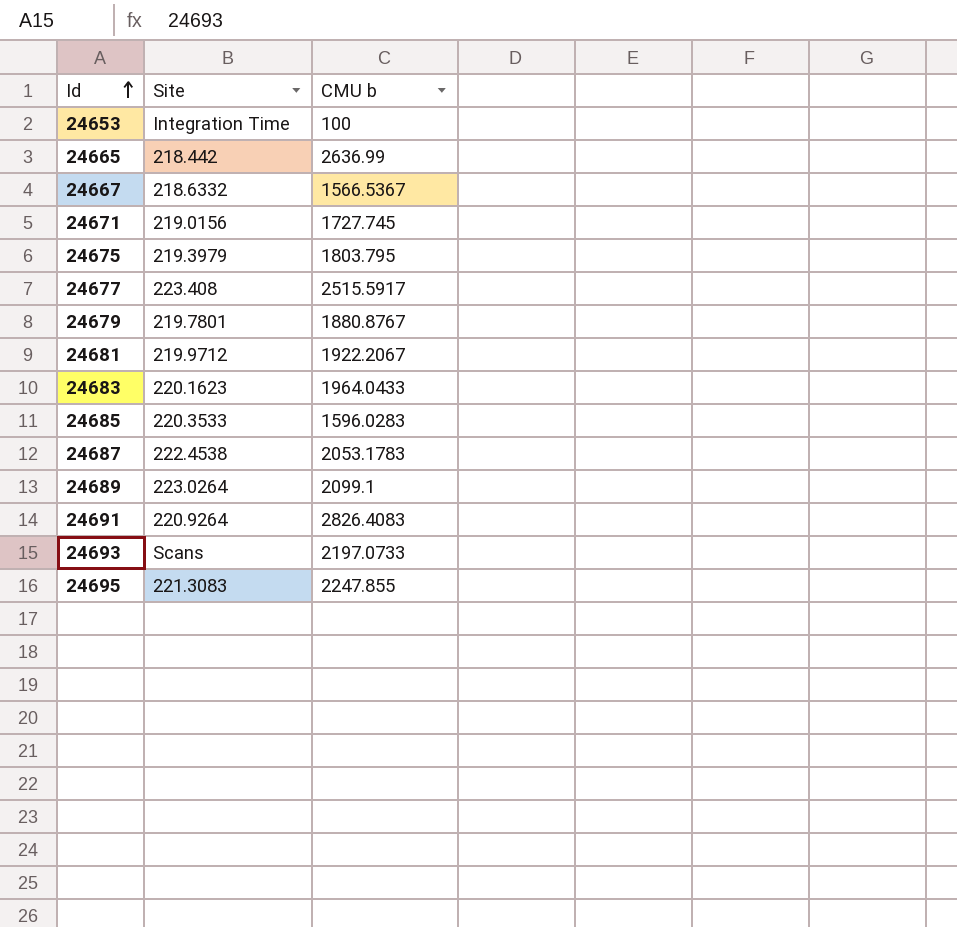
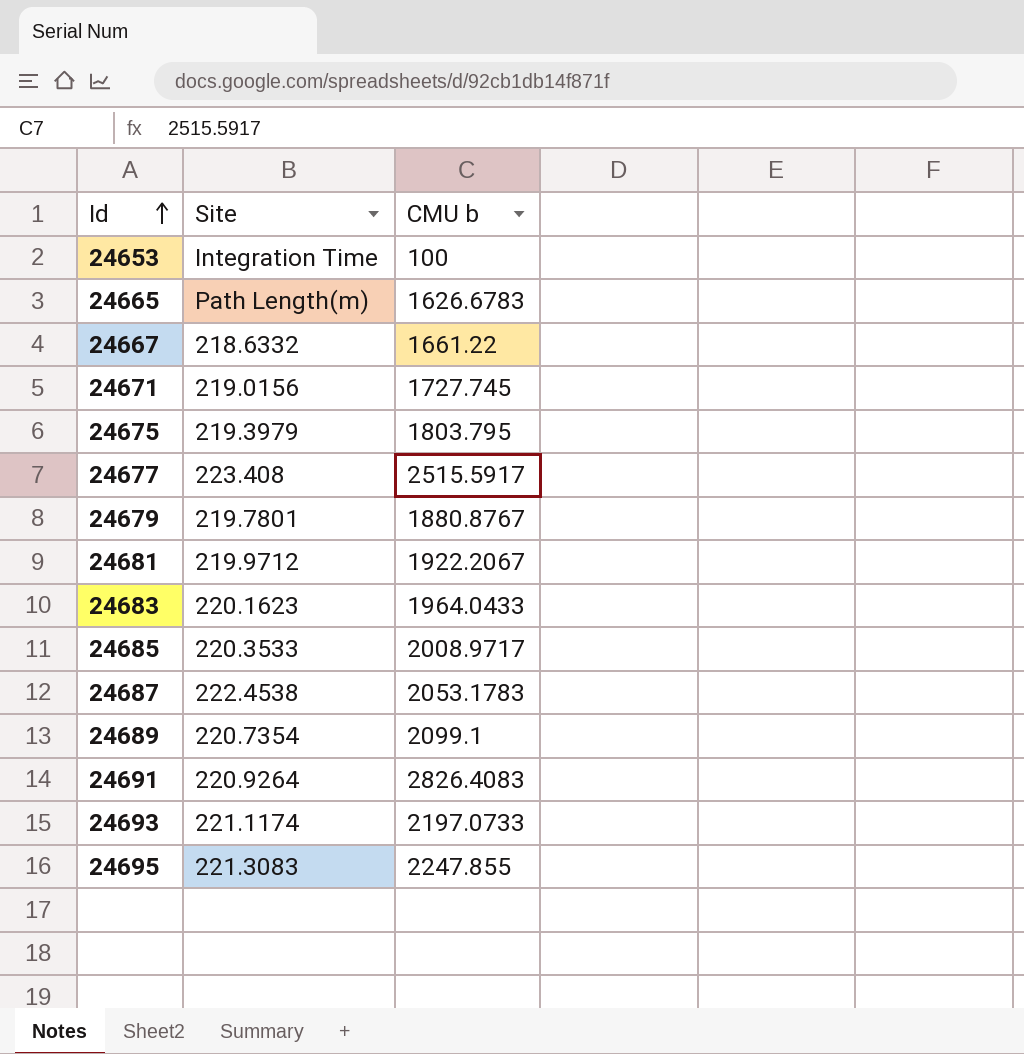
24665 | Site: 218.442 -> Path Length(m)
24665 | CMU b: 2636.99 -> 1626.6783
24667 | CMU b: 1566.5367 -> 1661.22
24685 | CMU b: 1596.0283 -> 2008.9717
24689 | Site: 223.0264 -> 220.7354
24693 | Site: Scans -> 221.1174

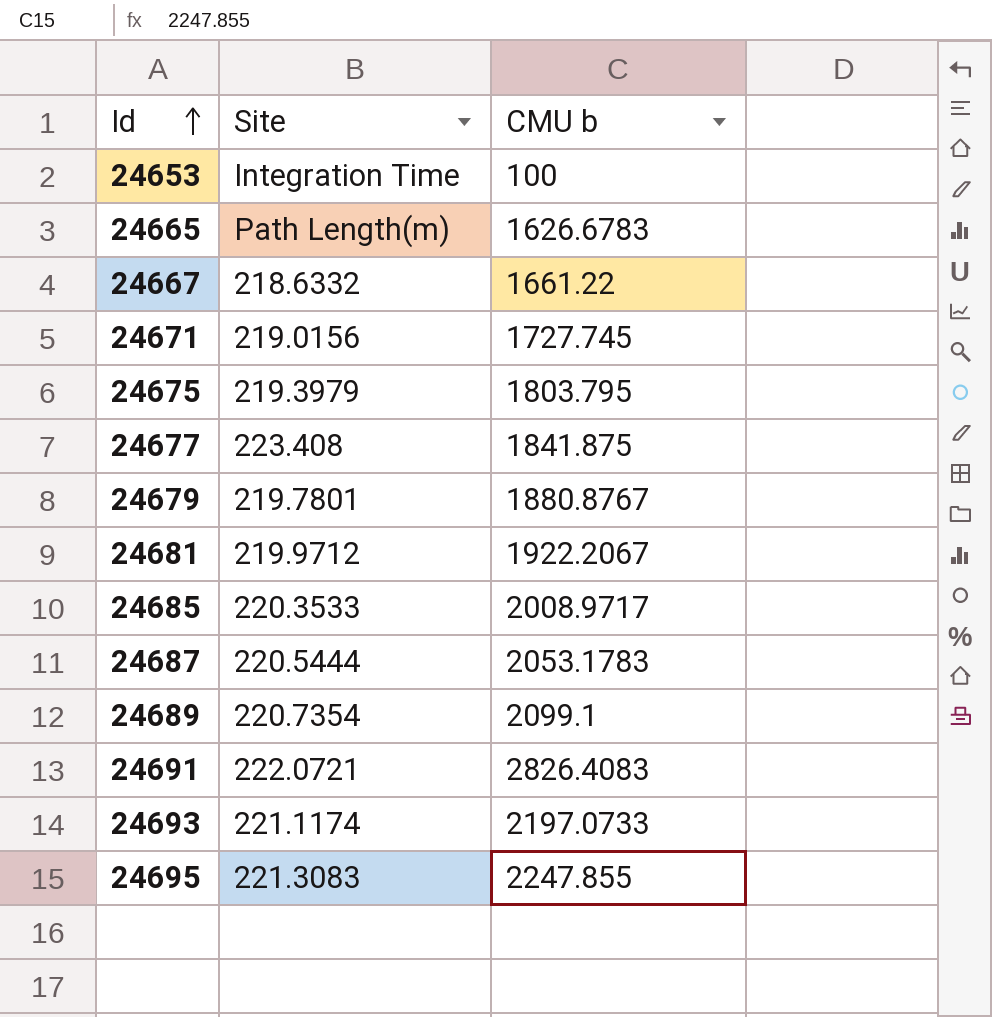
row 24683: 220.1623 | 1964.0433 -> none
24677 | CMU b: 2515.5917 -> 1841.875
24687 | Site: 222.4538 -> 220.5444
24691 | Site: 220.9264 -> 222.0721

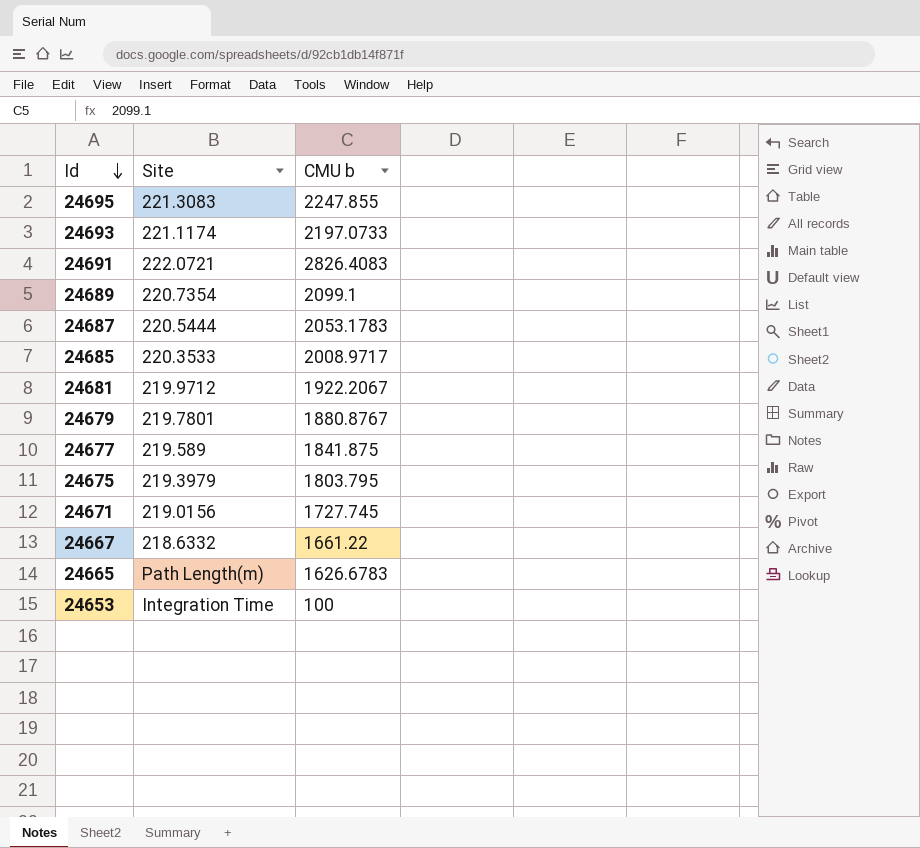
row order: Id ascending -> Id descending
24677 | Site: 223.408 -> 219.589

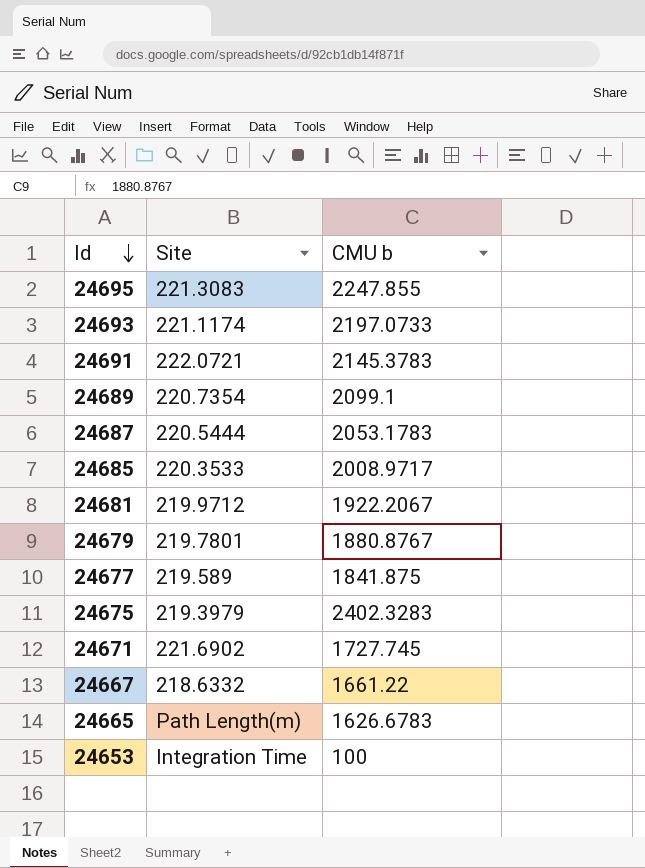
24691 | CMU b: 2826.4083 -> 2145.3783
24675 | CMU b: 1803.795 -> 2402.3283
24671 | Site: 219.0156 -> 221.6902

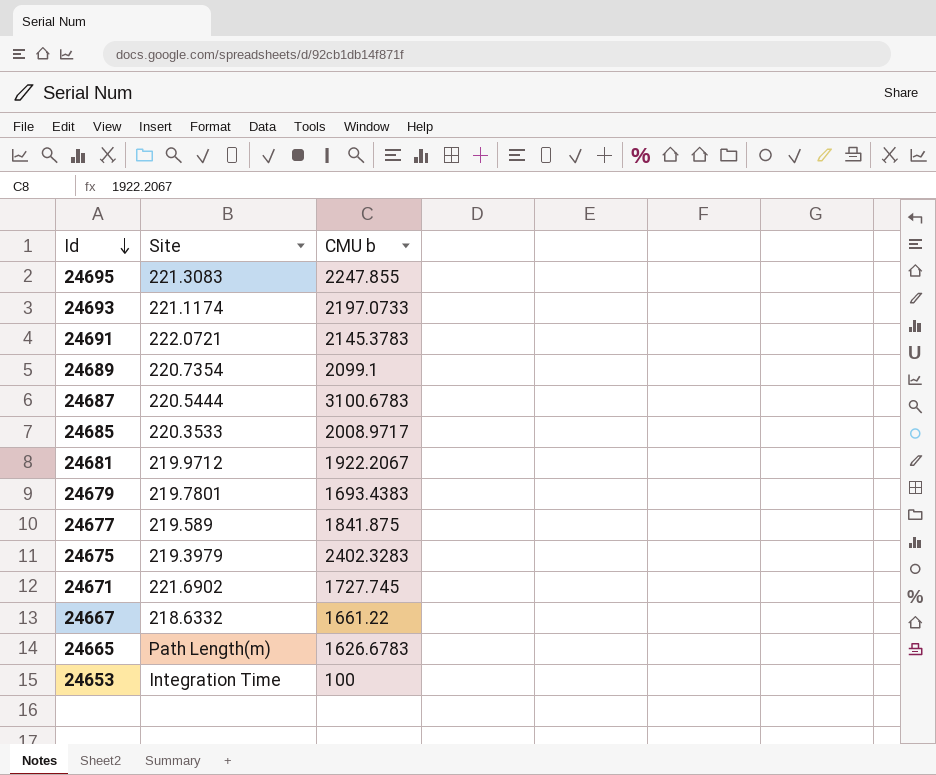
24687 | CMU b: 2053.1783 -> 3100.6783
24679 | CMU b: 1880.8767 -> 1693.4383

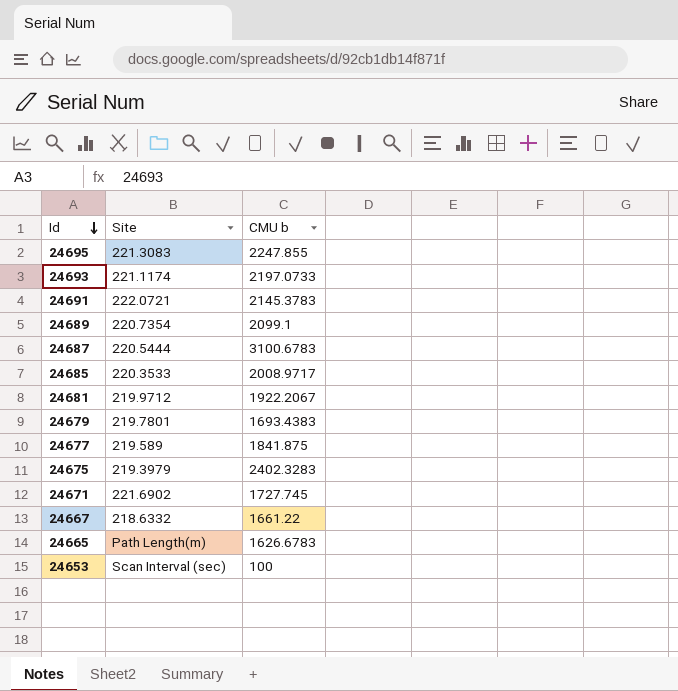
24653 | Site: Integration Time -> Scan Interval (sec)

